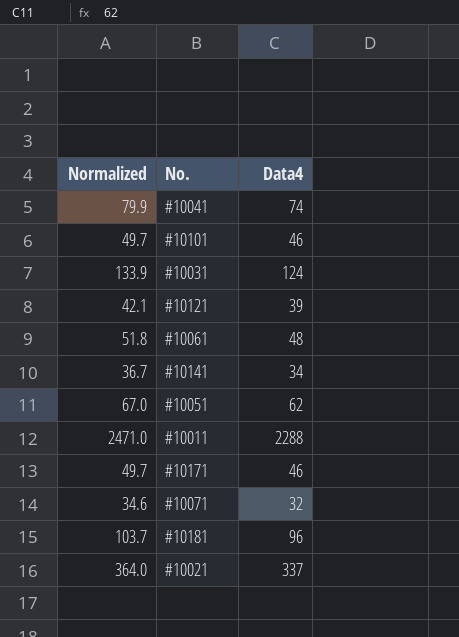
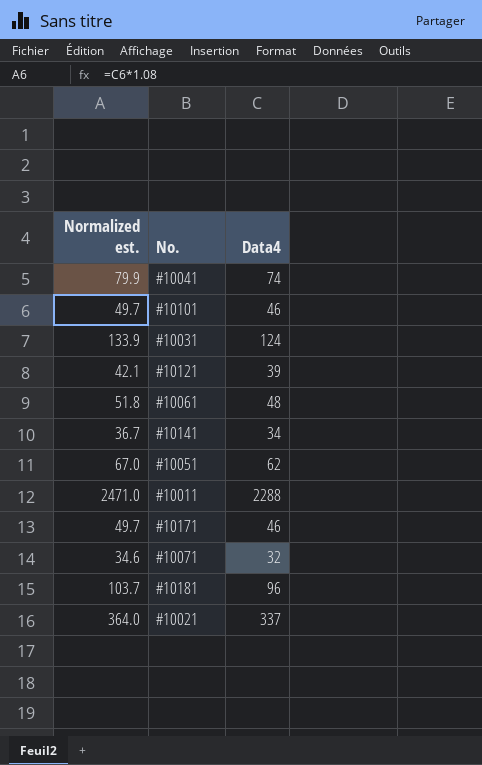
column name: Normalized -> Normalized est.

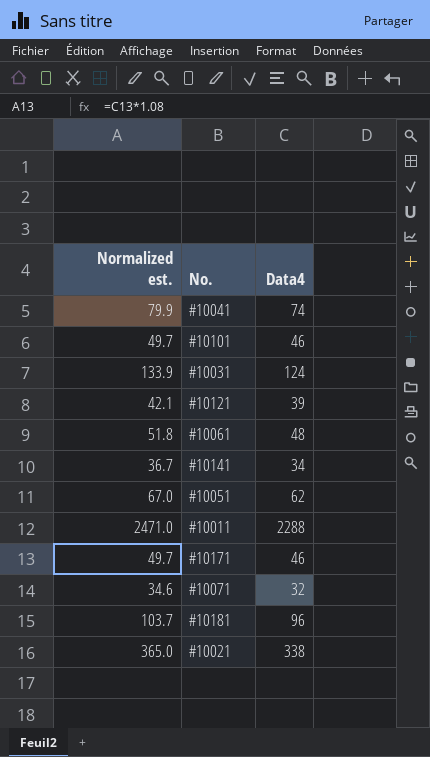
#10021 | Normalized est.: 364.0 -> 365.0
#10021 | Data4: 337 -> 338

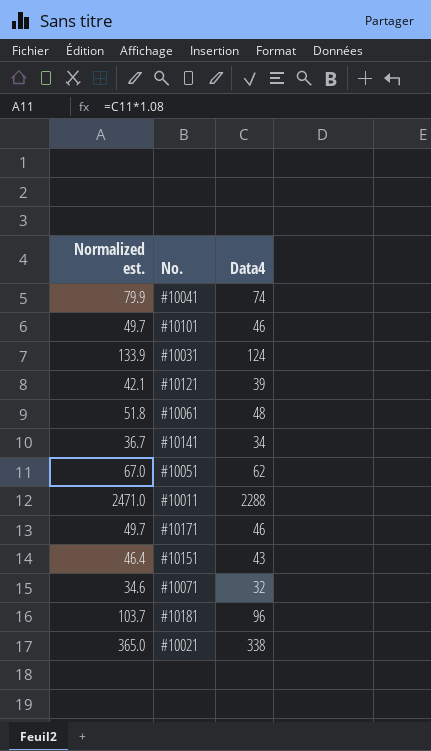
row #10151: none -> 46.4 | 43

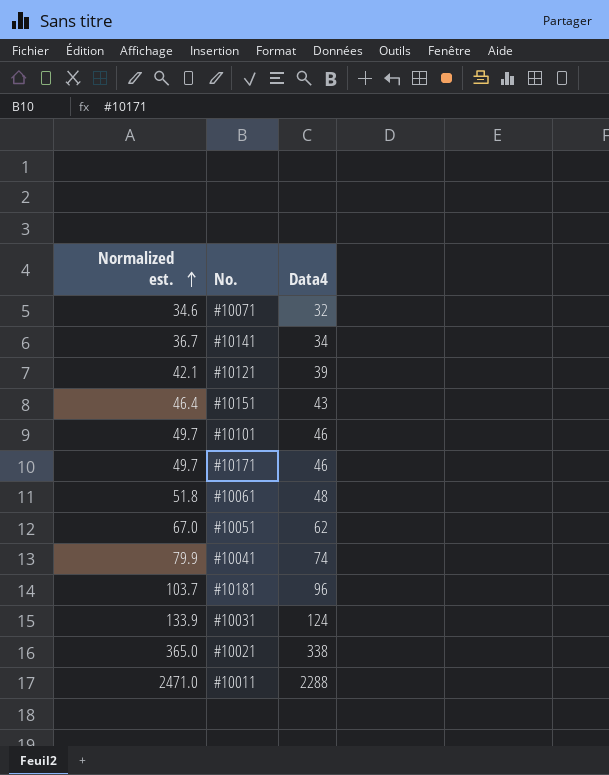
row order: none -> Normalized est. ascending

